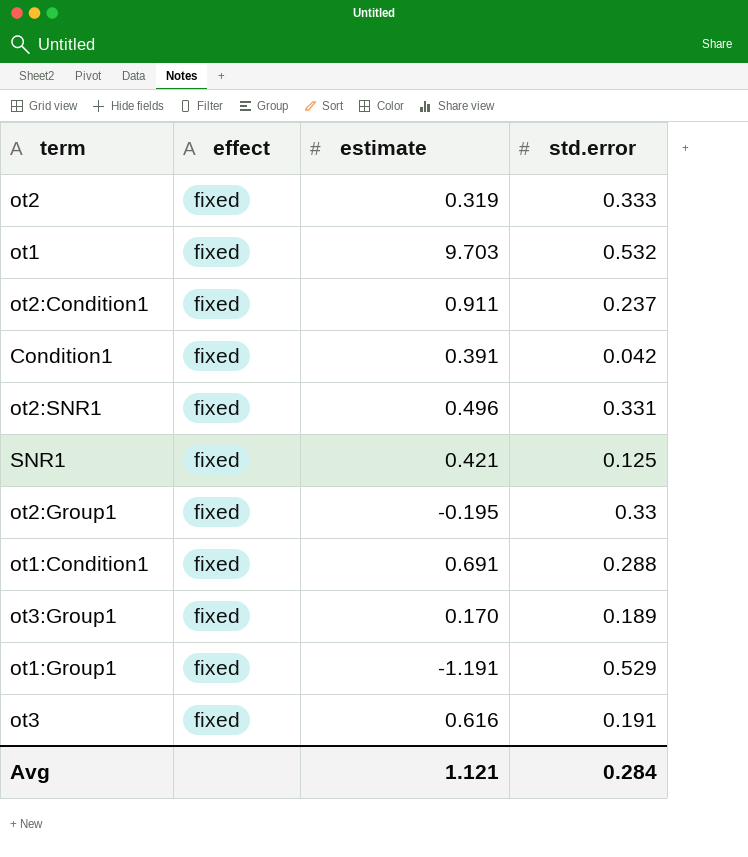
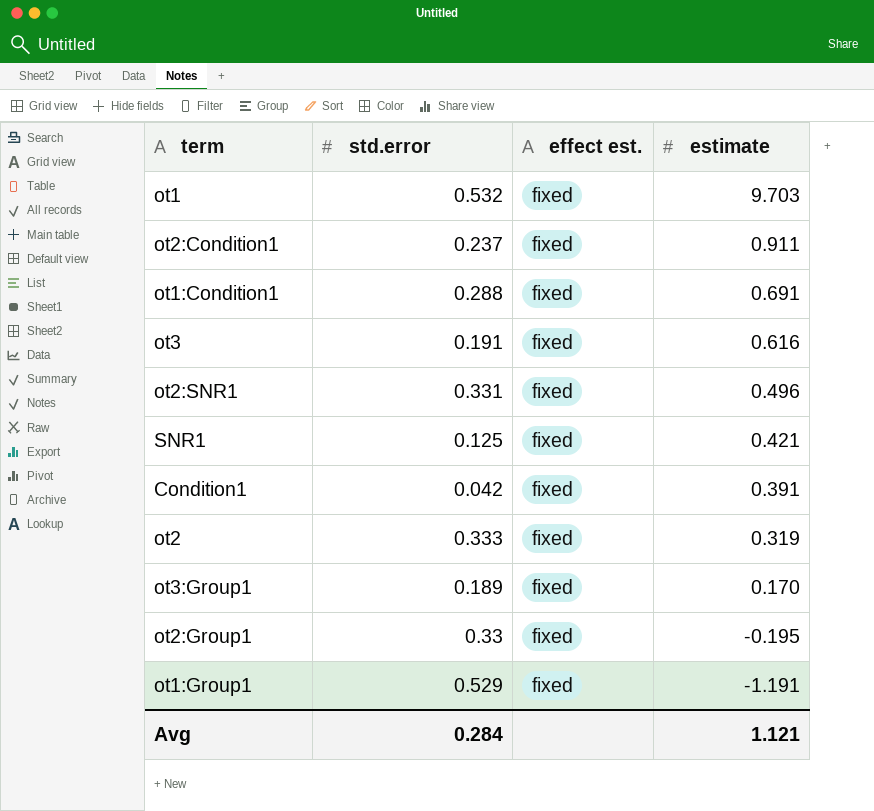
row order: none -> estimate descending
column std.error | position: 4 -> 2
column name: effect -> effect est.

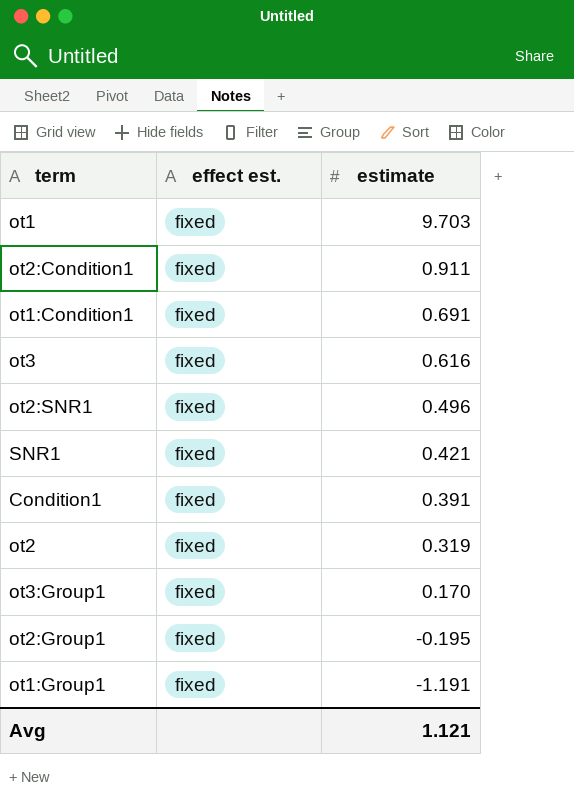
column std.error | position: 2 -> none

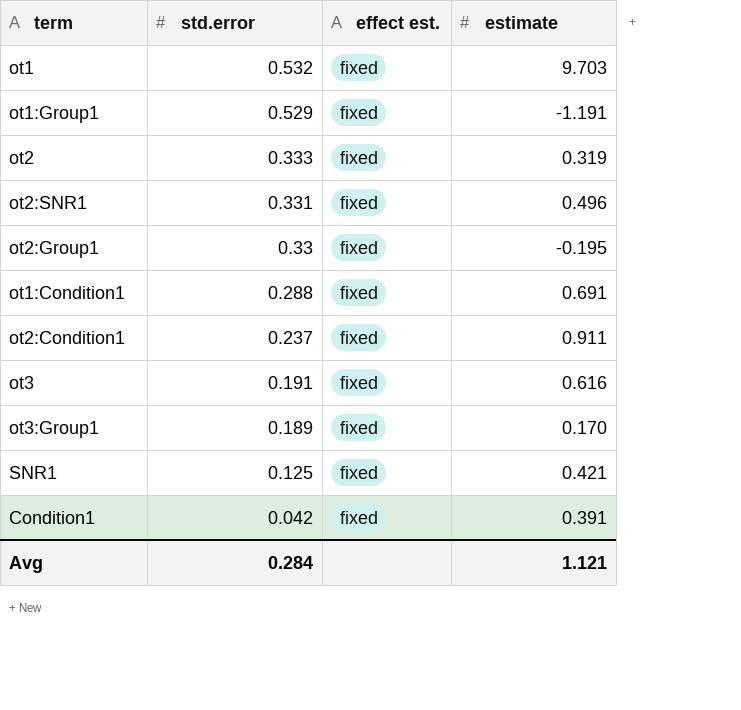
row order: estimate descending -> std.error descending
column std.error | position: none -> 2

